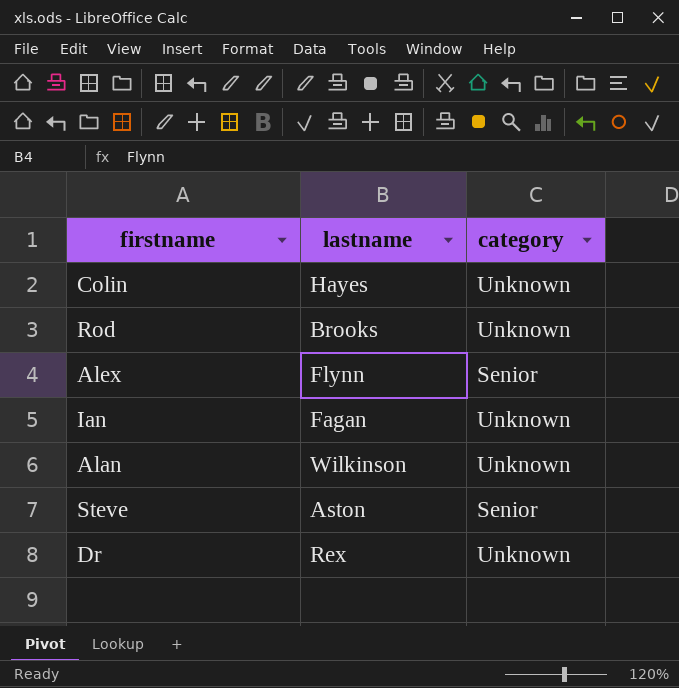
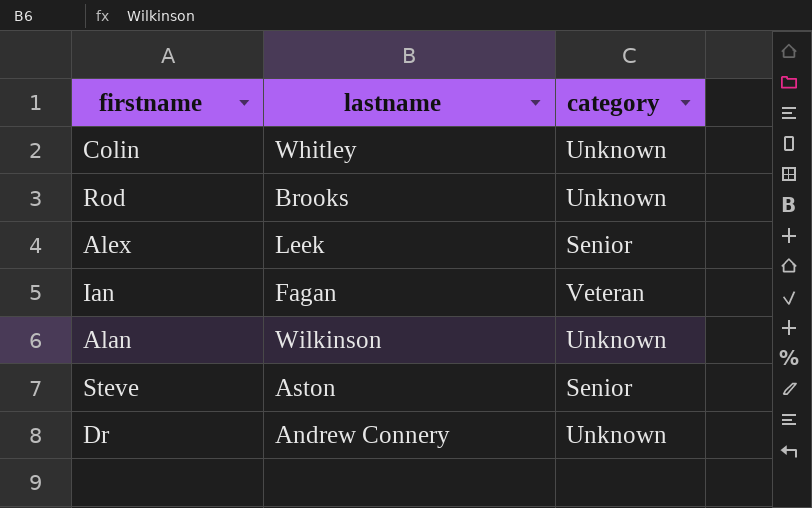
Colin | lastname: Hayes -> Whitley
Alex | lastname: Flynn -> Leek
Ian | category: Unknown -> Veteran
Dr | lastname: Rex -> Andrew Connery

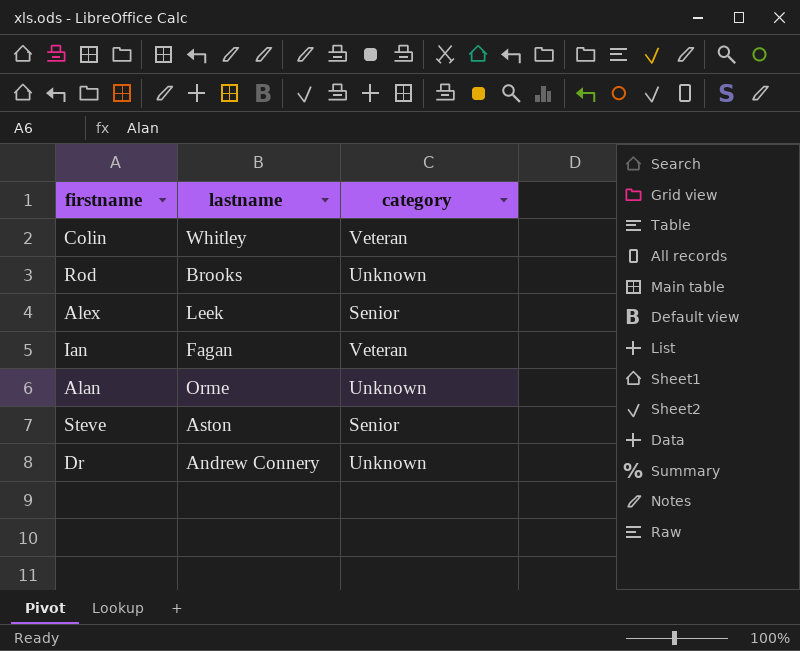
Colin | category: Unknown -> Veteran
Alan | lastname: Wilkinson -> Orme

